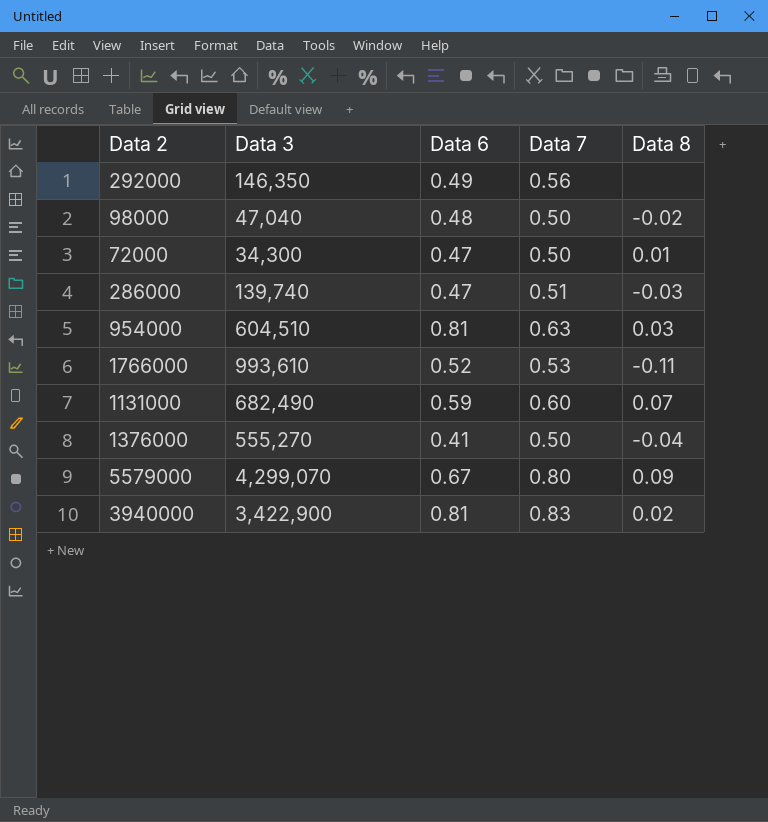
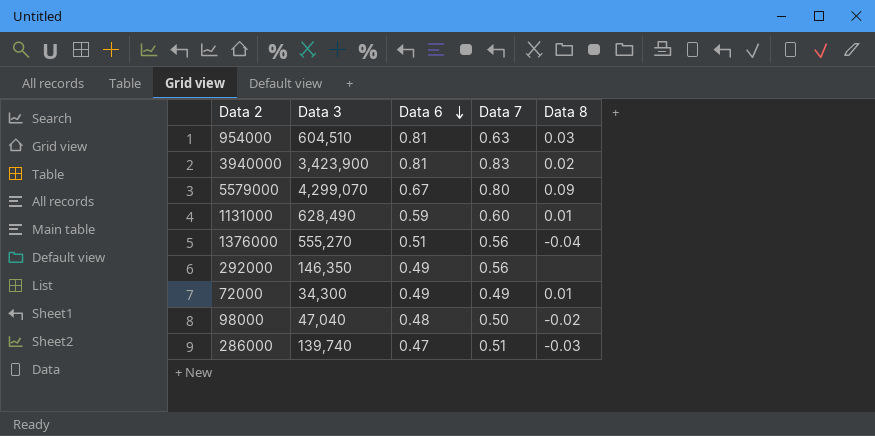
row order: none -> Data 6 descending
row 1766000: 993,610 | 0.52 | 0.53 | -0.11 -> none
3940000 | Data 3: 3,422,900 -> 3,423,900
1131000 | Data 3: 682,490 -> 628,490
1131000 | Data 8: 0.07 -> 0.01
1376000 | Data 6: 0.41 -> 0.51
1376000 | Data 7: 0.50 -> 0.56
72000 | Data 6: 0.47 -> 0.49
72000 | Data 7: 0.50 -> 0.49

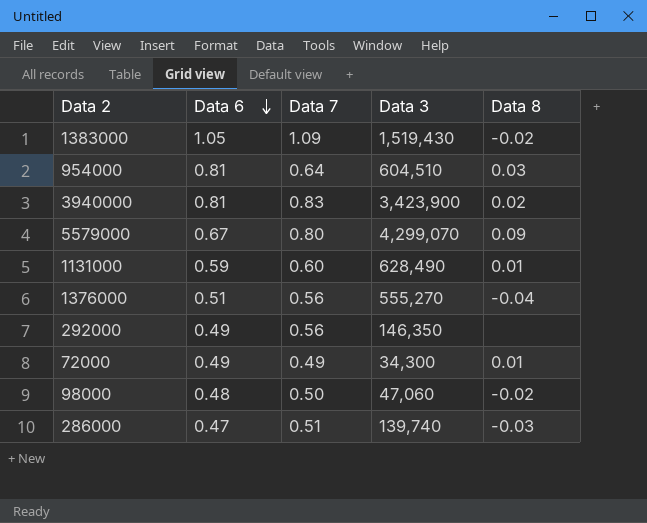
column Data 3 | position: 2 -> 4
row 1383000: none -> 1.05 | 1.09 | 1,519,430 | -0.02
954000 | Data 7: 0.63 -> 0.64
98000 | Data 3: 47,040 -> 47,060

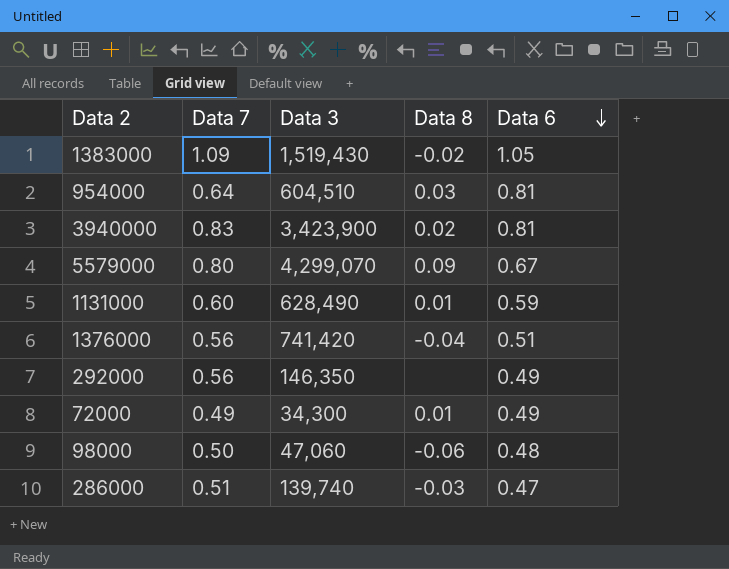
column Data 6 | position: 2 -> 5
1376000 | Data 3: 555,270 -> 741,420
98000 | Data 8: -0.02 -> -0.06

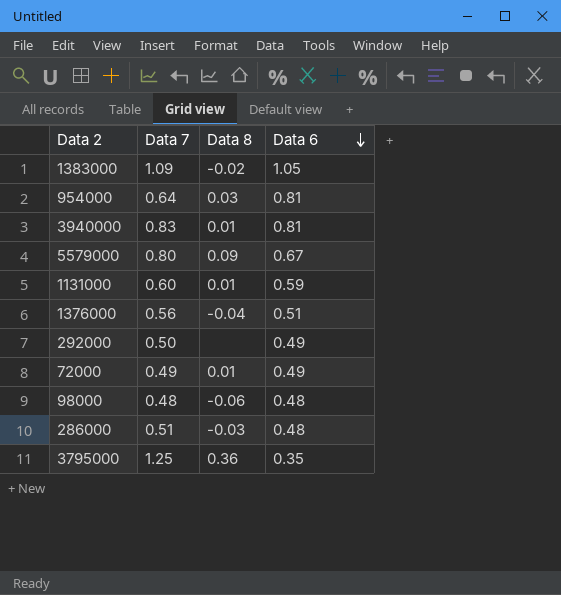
column Data 3 | position: 3 -> none
3940000 | Data 8: 0.02 -> 0.01
292000 | Data 7: 0.56 -> 0.50
98000 | Data 7: 0.50 -> 0.48
286000 | Data 6: 0.47 -> 0.48
row 3795000: none -> 1.25 | 0.36 | 0.35

